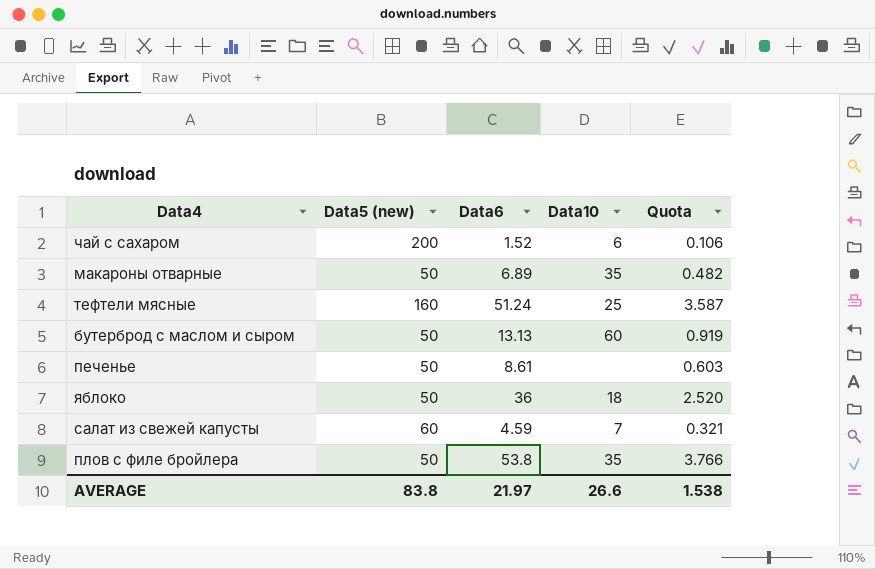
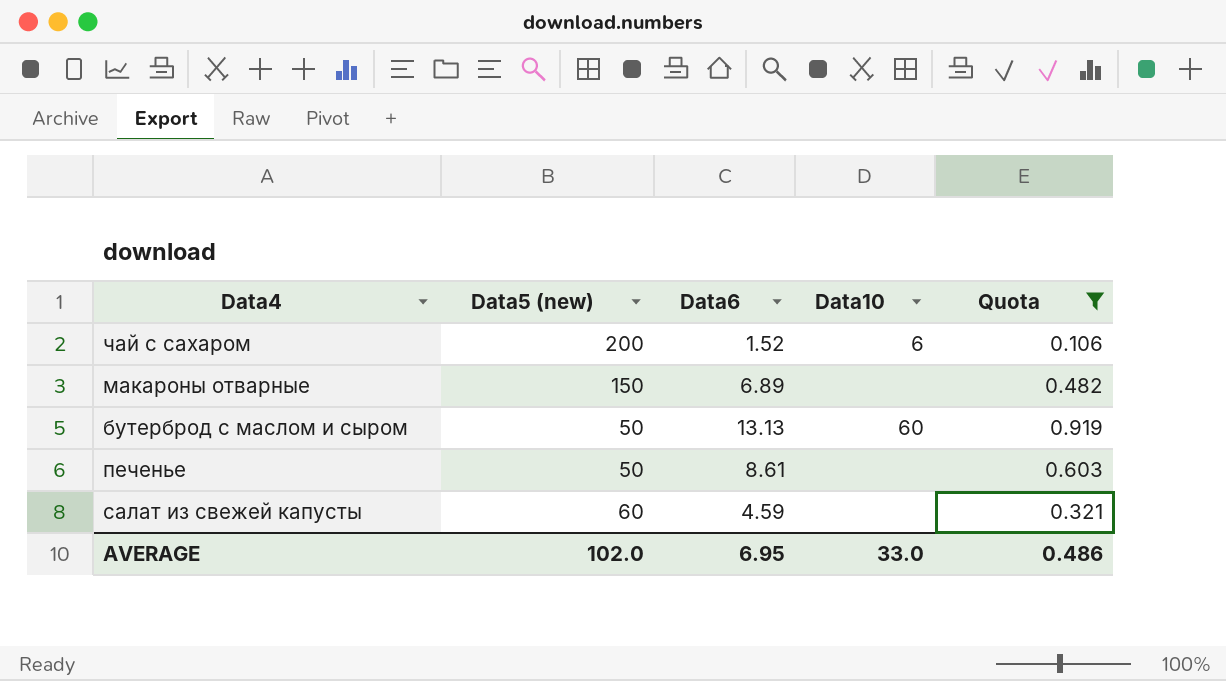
filter: none -> Quota <= 0.919
макароны отварные | Data5 (new): 50 -> 150
макароны отварные | Data10: 35 -> none
салат из свежей капусты | Data10: 7 -> none
AVERAGE | Data5 (new): 83.8 -> 102.0
AVERAGE | Data6: 21.97 -> 6.95
AVERAGE | Data10: 26.6 -> 33.0
AVERAGE | Quota: 1.538 -> 0.486

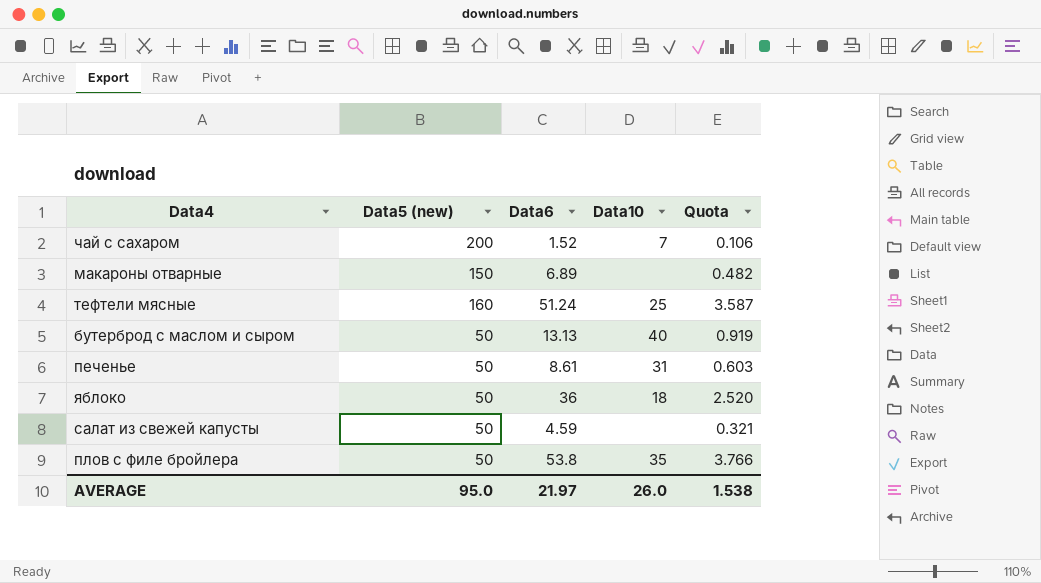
filter: Quota <= 0.919 -> none
чай с сахаром | Data10: 6 -> 7
бутерброд с маслом и сыром | Data10: 60 -> 40
печенье | Data10: none -> 31
салат из свежей капусты | Data5 (new): 60 -> 50
AVERAGE | Data5 (new): 102.0 -> 95.0
AVERAGE | Data6: 6.95 -> 21.97
AVERAGE | Data10: 33.0 -> 26.0
AVERAGE | Quota: 0.486 -> 1.538

